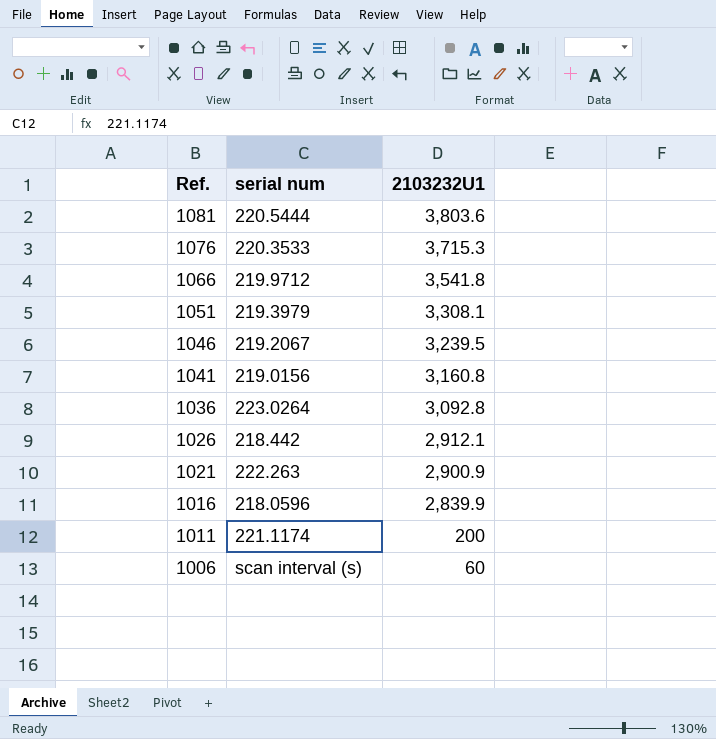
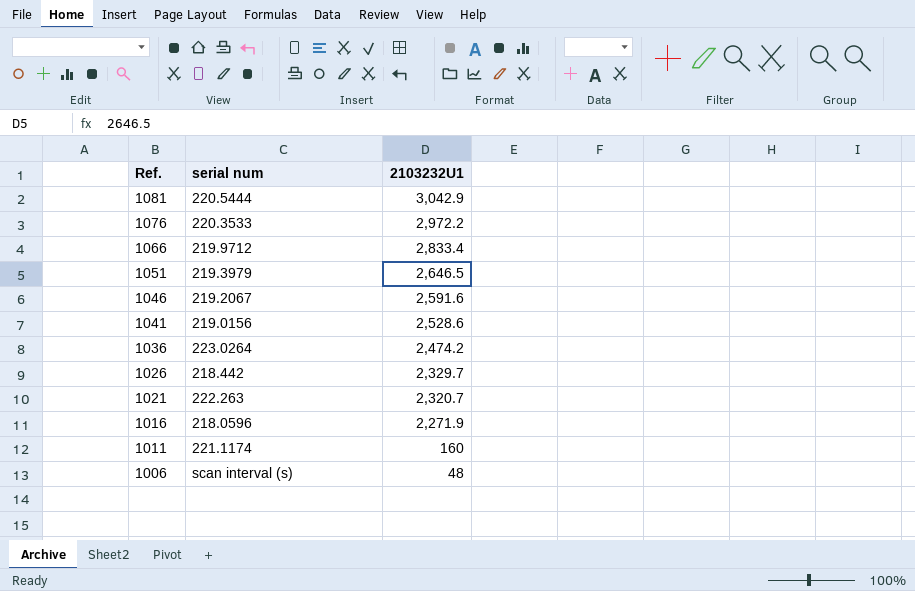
1081 | 2103232U1: 3,803.6 -> 3,042.9
1076 | 2103232U1: 3,715.3 -> 2,972.2
1066 | 2103232U1: 3,541.8 -> 2,833.4
1051 | 2103232U1: 3,308.1 -> 2,646.5
1046 | 2103232U1: 3,239.5 -> 2,591.6
1041 | 2103232U1: 3,160.8 -> 2,528.6
1036 | 2103232U1: 3,092.8 -> 2,474.2
1026 | 2103232U1: 2,912.1 -> 2,329.7
1021 | 2103232U1: 2,900.9 -> 2,320.7
1016 | 2103232U1: 2,839.9 -> 2,271.9
1011 | 2103232U1: 200 -> 160
1006 | 2103232U1: 60 -> 48

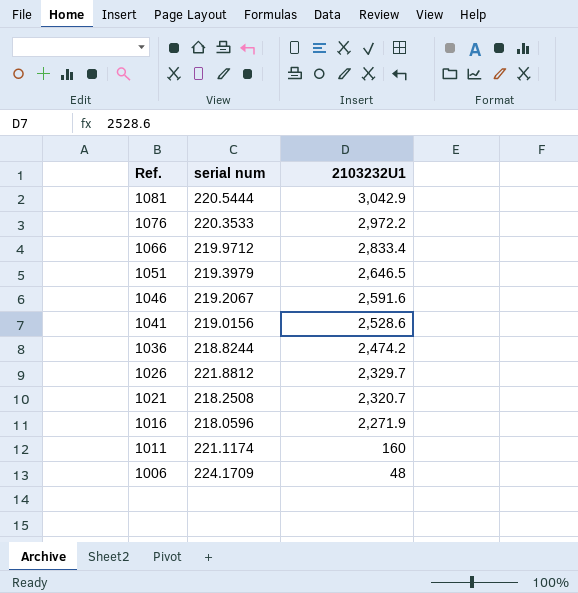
1036 | serial num: 223.0264 -> 218.8244
1026 | serial num: 218.442 -> 221.8812
1021 | serial num: 222.263 -> 218.2508
1006 | serial num: scan interval (s) -> 224.1709

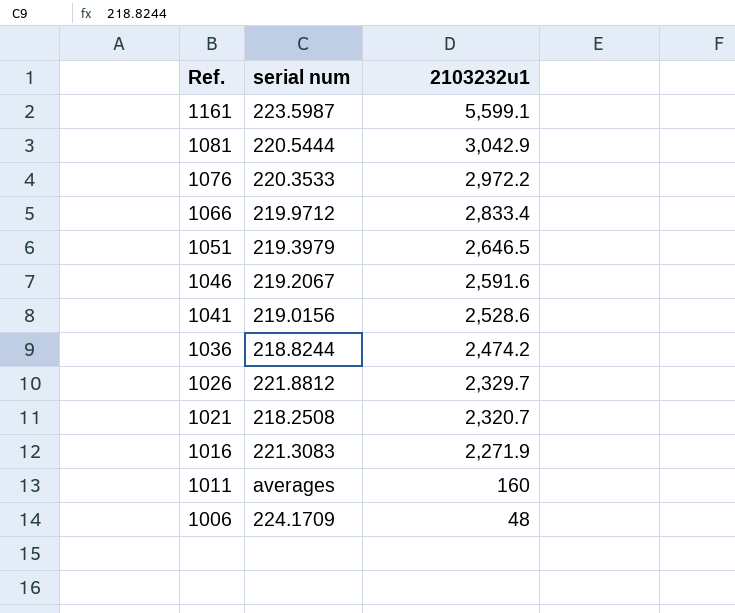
column name: 2103232U1 -> 2103232u1
row 1161: none -> 223.5987 | 5,599.1
1016 | serial num: 218.0596 -> 221.3083
1011 | serial num: 221.1174 -> averages

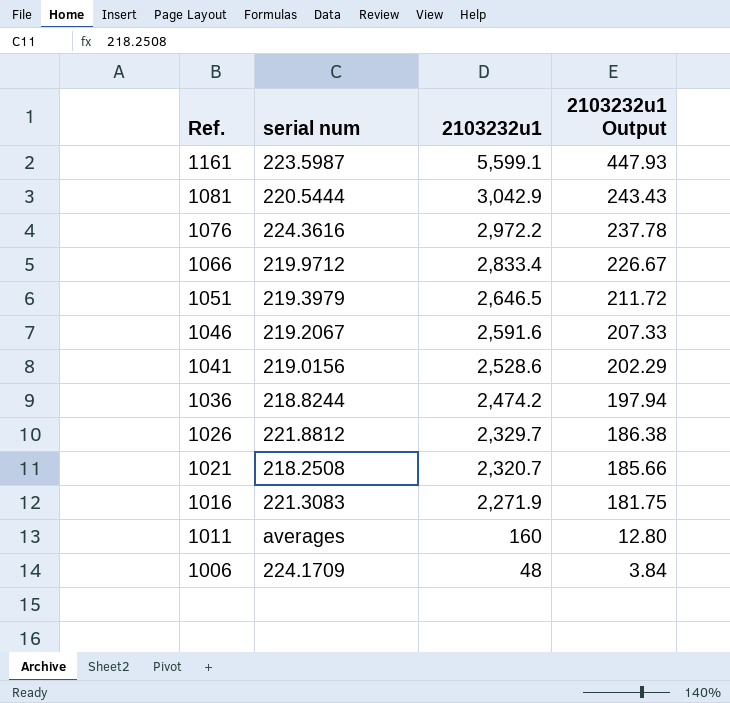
column 2103232u1 Output | formula: none -> [2103232u1] * 0.08
1076 | serial num: 220.3533 -> 224.3616

